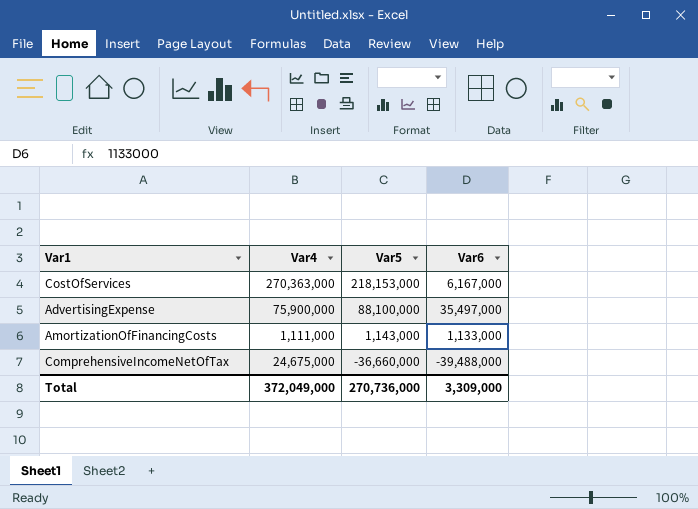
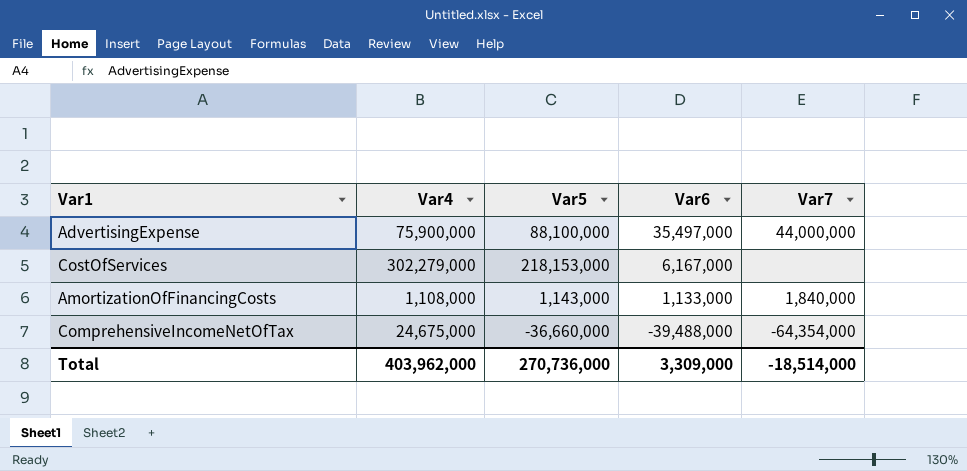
row order: Var5 descending -> Var6 descending
column Var7 | position: none -> 5
CostOfServices | Var4: 270,363,000 -> 302,279,000
AmortizationOfFinancingCosts | Var4: 1,111,000 -> 1,108,000
Total | Var4: 372,049,000 -> 403,962,000

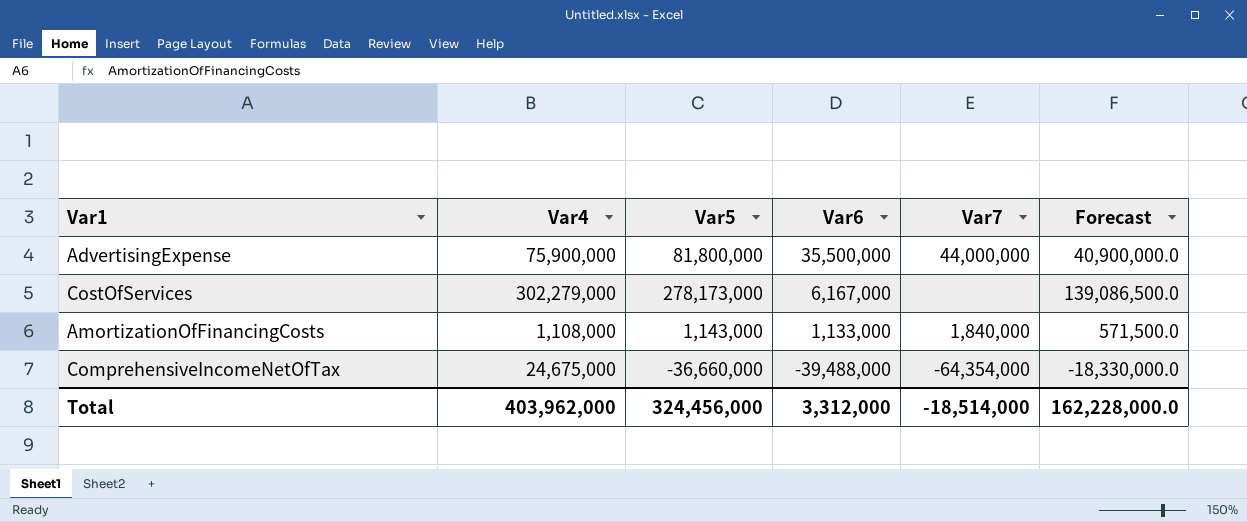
column Forecast | formula: none -> [Var5] * 0.5
AdvertisingExpense | Var5: 88,100,000 -> 81,800,000
AdvertisingExpense | Var6: 35,497,000 -> 35,500,000
CostOfServices | Var5: 218,153,000 -> 278,173,000
Total | Var5: 270,736,000 -> 324,456,000
Total | Var6: 3,309,000 -> 3,312,000

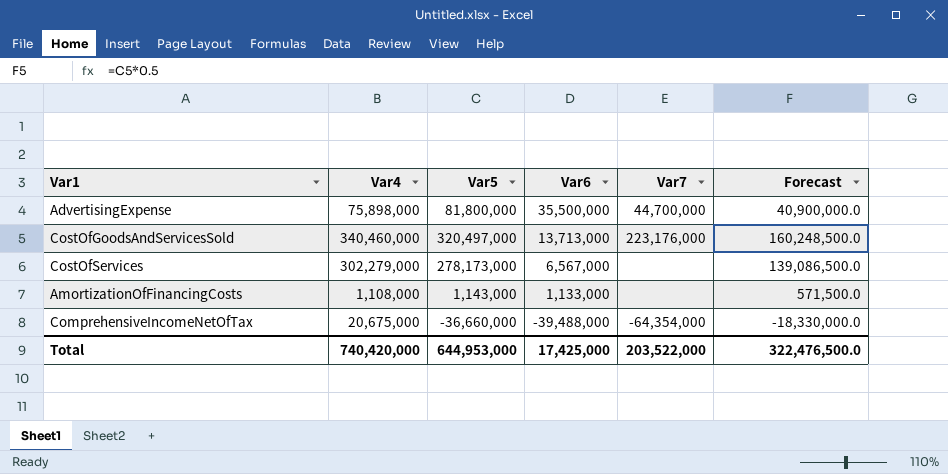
AdvertisingExpense | Var4: 75,900,000 -> 75,898,000
AdvertisingExpense | Var7: 44,000,000 -> 44,700,000
row CostOfGoodsAndServicesSold: none -> 340,460,000 | 320,497,000 | 13,713,000 | 223,176,000 | 160,248,500.0
CostOfServices | Var6: 6,167,000 -> 6,567,000
AmortizationOfFinancingCosts | Var7: 1,840,000 -> none
ComprehensiveIncomeNetOfTax | Var4: 24,675,000 -> 20,675,000
Total | Var4: 403,962,000 -> 740,420,000
Total | Var5: 324,456,000 -> 644,953,000
Total | Var6: 3,312,000 -> 17,425,000
Total | Var7: -18,514,000 -> 203,522,000
Total | Forecast: 162,228,000.0 -> 322,476,500.0

